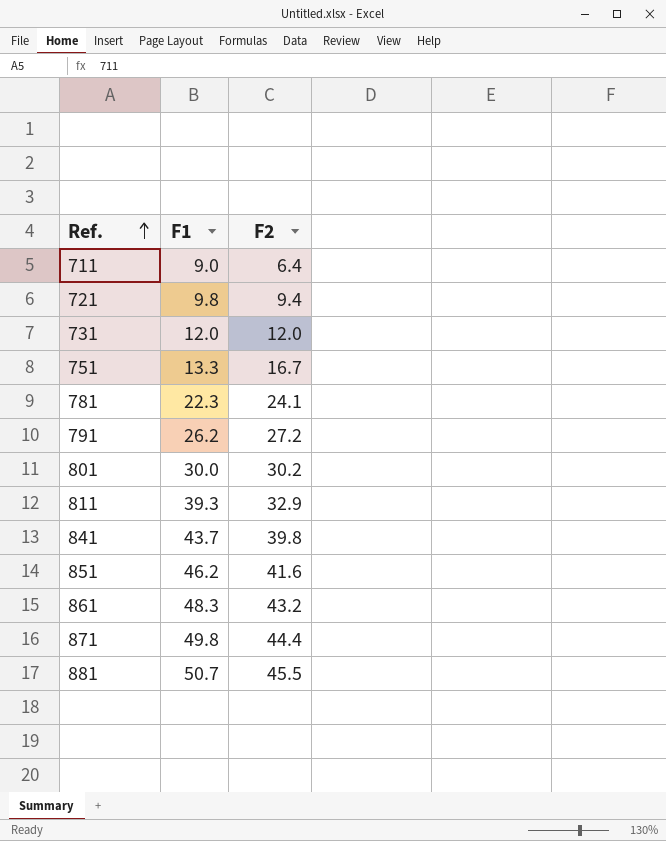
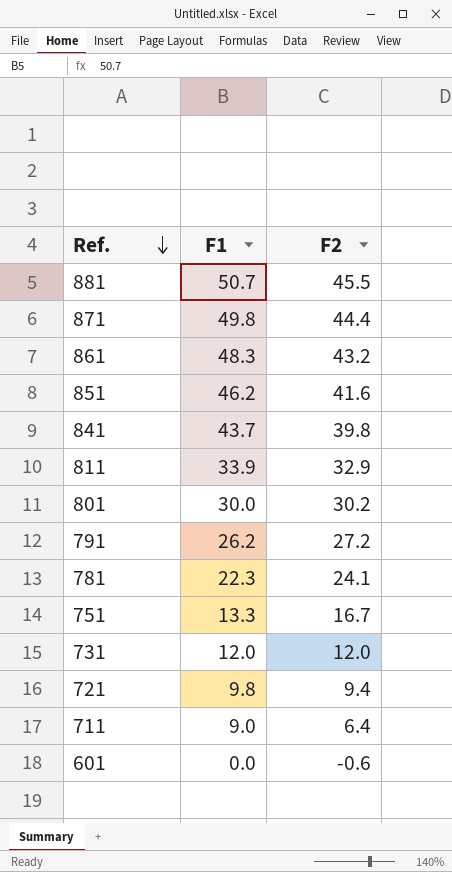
row order: Ref. ascending -> Ref. descending
811 | F1: 39.3 -> 33.9
row 601: none -> 0.0 | -0.6

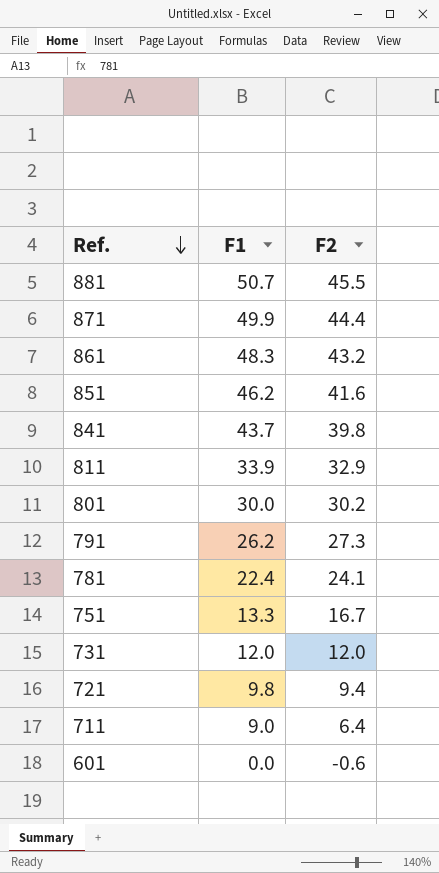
871 | F1: 49.8 -> 49.9
791 | F2: 27.2 -> 27.3
781 | F1: 22.3 -> 22.4

